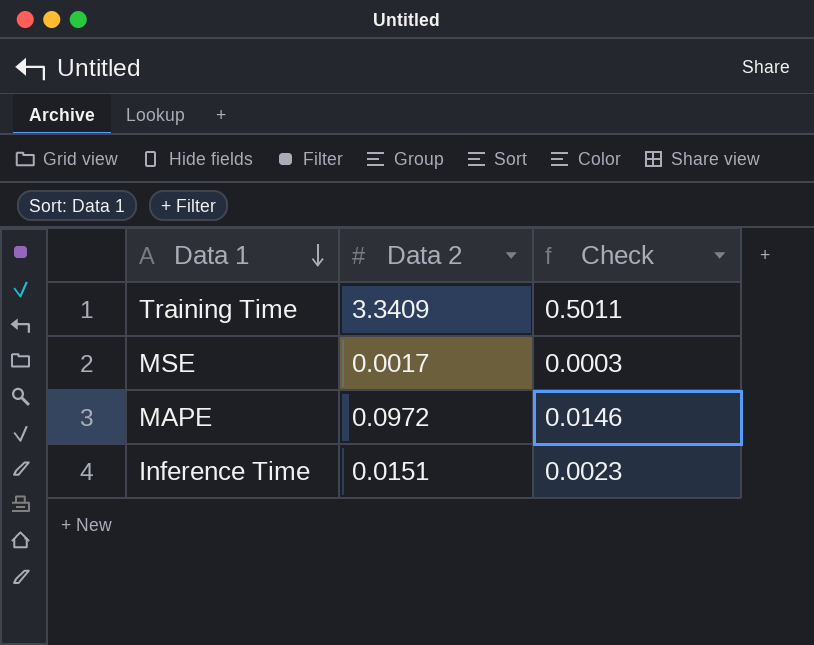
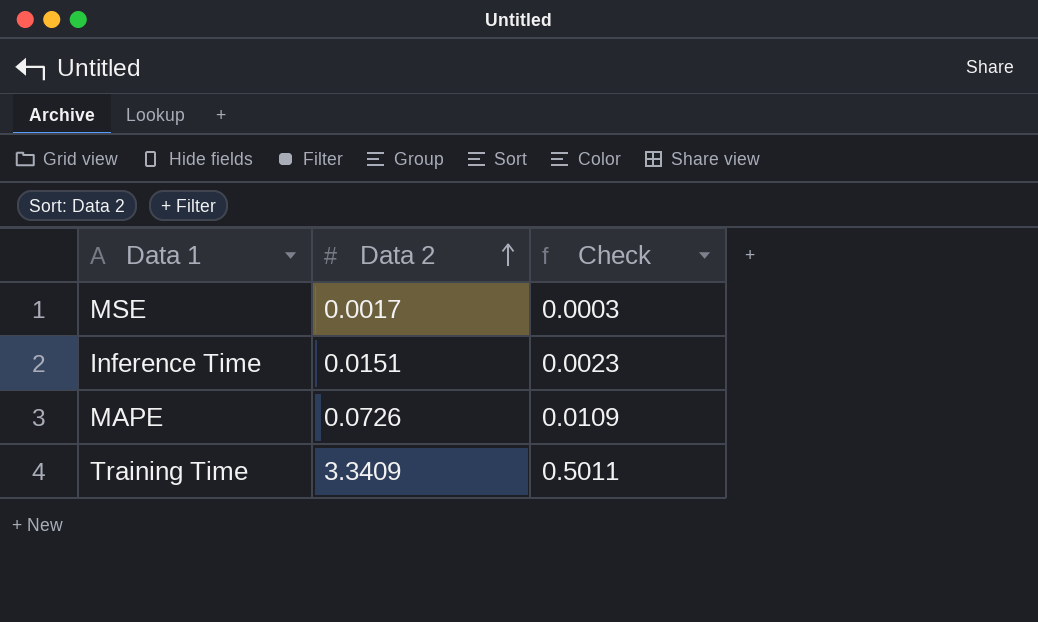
row order: Data 1 descending -> Data 2 ascending
MAPE | Data 2: 0.0972 -> 0.0726
MAPE | Check: 0.0146 -> 0.0109

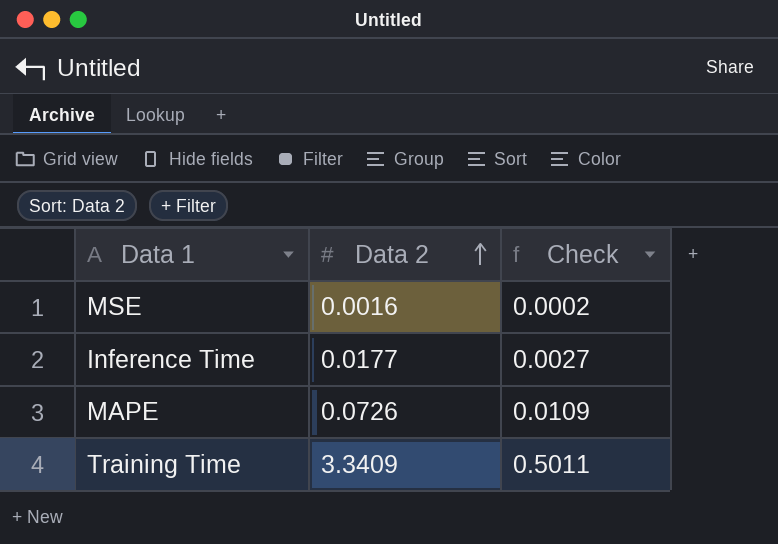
MSE | Data 2: 0.0017 -> 0.0016
MSE | Check: 0.0003 -> 0.0002
Inference Time | Data 2: 0.0151 -> 0.0177
Inference Time | Check: 0.0023 -> 0.0027

